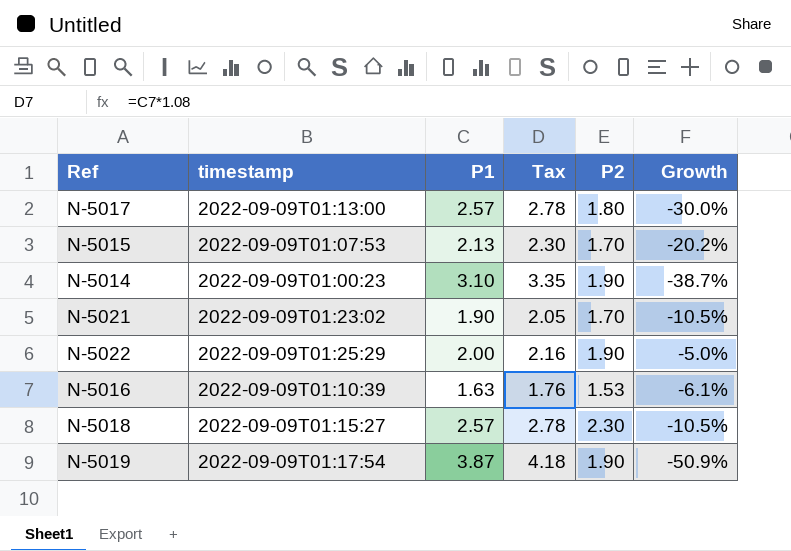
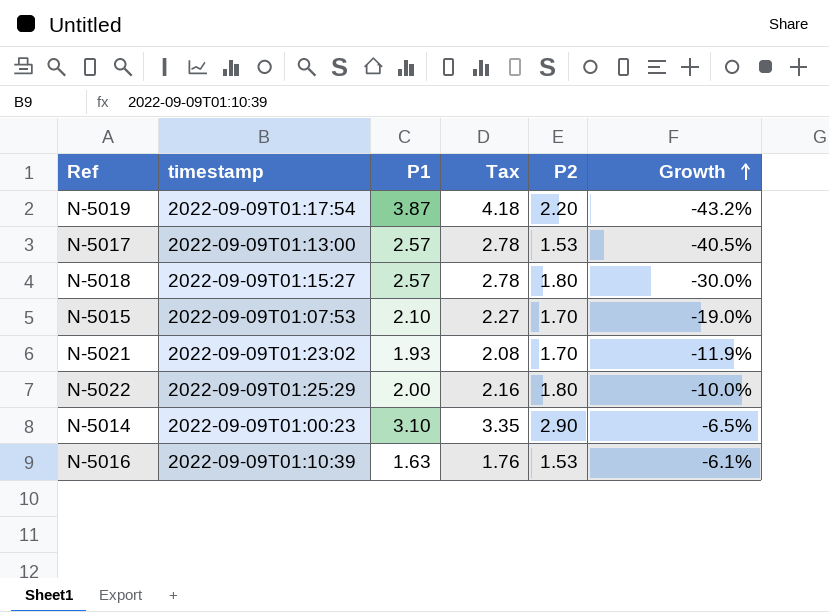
row order: none -> Growth ascending
N-5019 | P2: 1.90 -> 2.20
N-5019 | Growth: -50.9% -> -43.2%
N-5017 | P2: 1.80 -> 1.53
N-5017 | Growth: -30.0% -> -40.5%
N-5018 | P2: 2.30 -> 1.80
N-5018 | Growth: -10.5% -> -30.0%
N-5015 | P1: 2.13 -> 2.10
N-5015 | Tax: 2.30 -> 2.27
N-5015 | Growth: -20.2% -> -19.0%
N-5021 | P1: 1.90 -> 1.93
N-5021 | Tax: 2.05 -> 2.08
N-5021 | Growth: -10.5% -> -11.9%
N-5022 | P2: 1.90 -> 1.80
N-5022 | Growth: -5.0% -> -10.0%
N-5014 | P2: 1.90 -> 2.90
N-5014 | Growth: -38.7% -> -6.5%

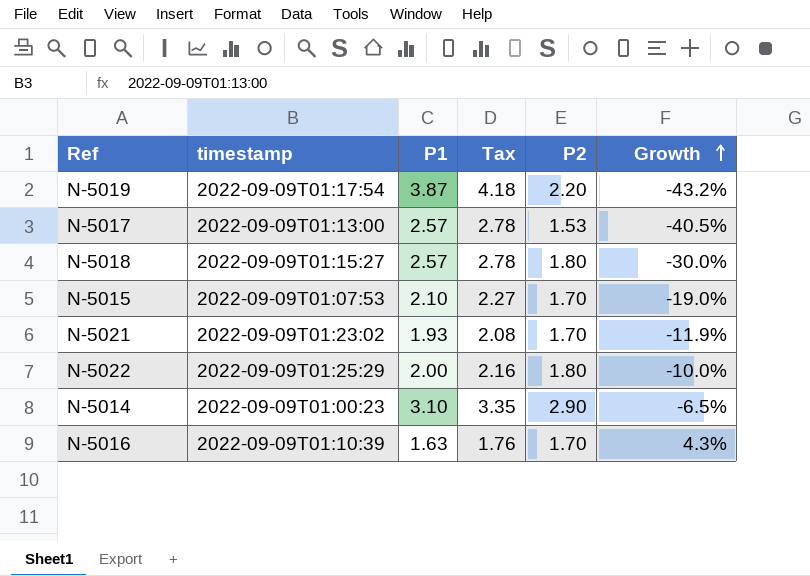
N-5016 | P2: 1.53 -> 1.70
N-5016 | Growth: -6.1% -> 4.3%

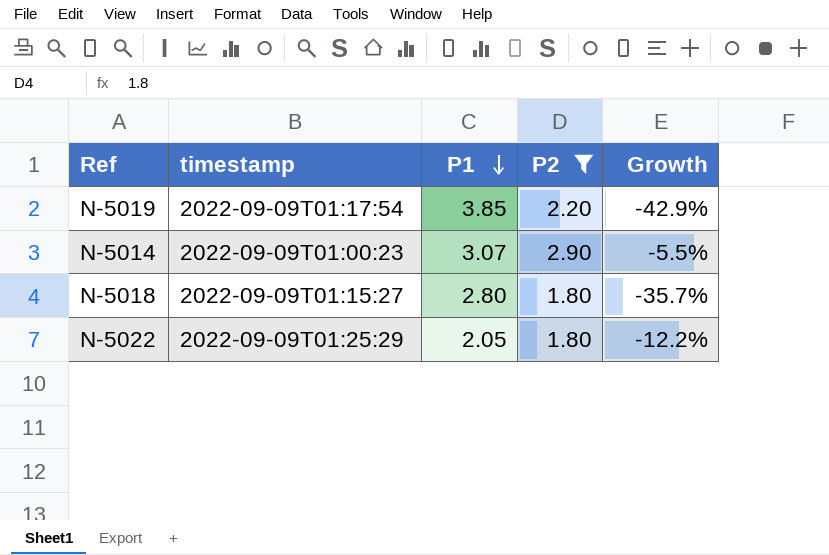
filter: none -> P2 >= 1.80
row order: Growth ascending -> P1 descending
column Tax | formula: [P1] * 1.08 -> none
N-5019 | P1: 3.87 -> 3.85
N-5019 | Growth: -43.2% -> -42.9%
N-5014 | P1: 3.10 -> 3.07
N-5014 | Growth: -6.5% -> -5.5%
N-5018 | P1: 2.57 -> 2.80
N-5018 | Growth: -30.0% -> -35.7%
N-5022 | P1: 2.00 -> 2.05
N-5022 | Growth: -10.0% -> -12.2%

